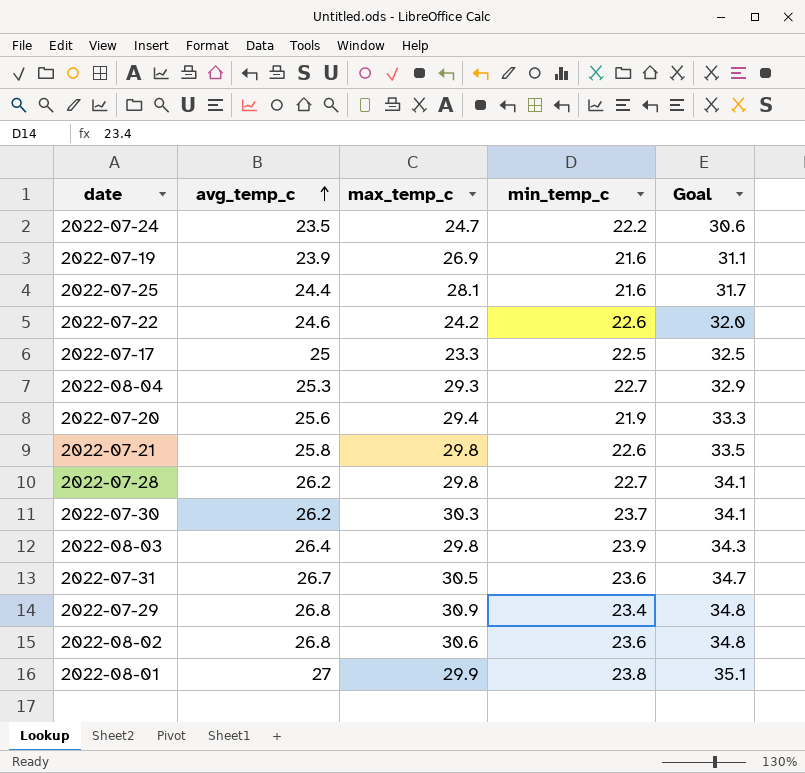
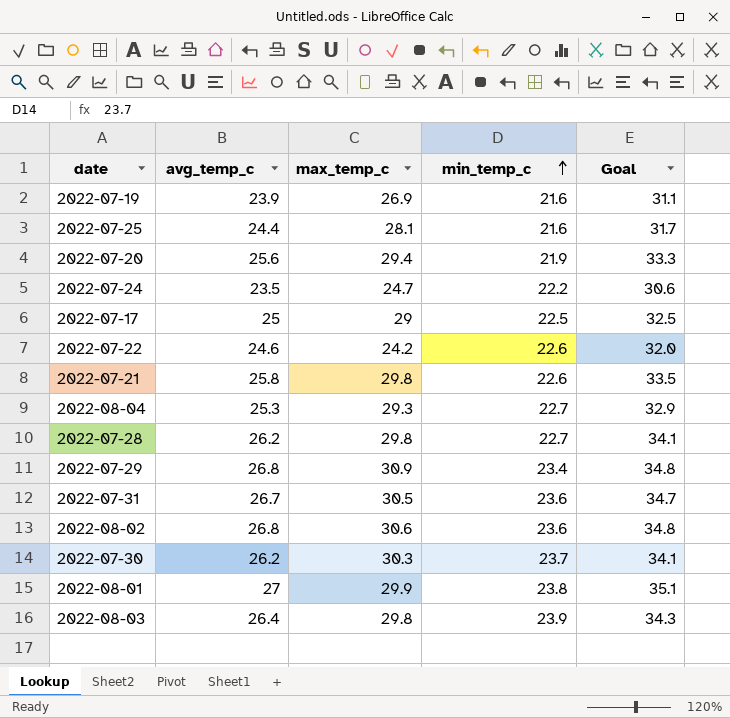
row order: avg_temp_c ascending -> min_temp_c ascending
2022-07-17 | max_temp_c: 23.3 -> 29

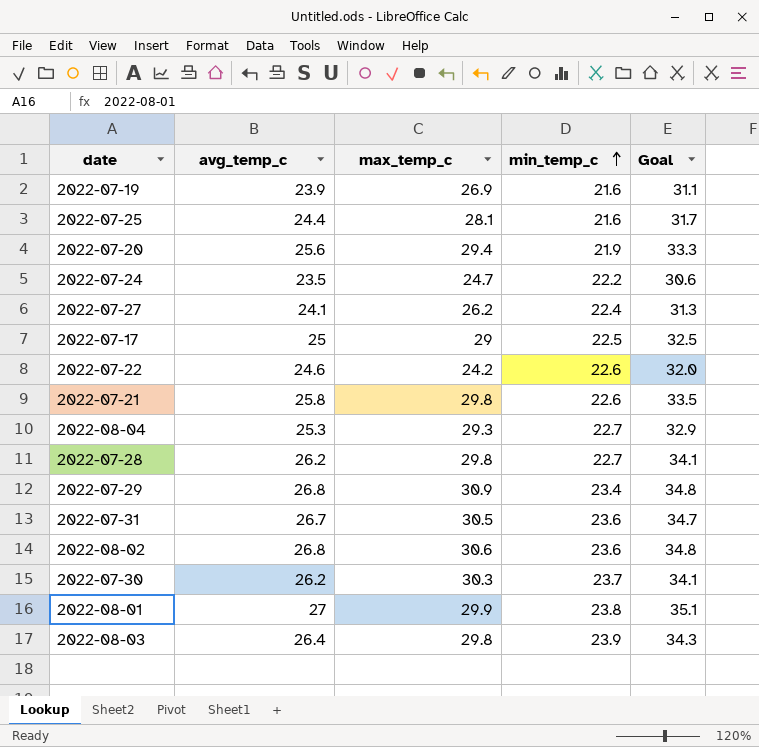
row 2022-07-27: none -> 24.1 | 26.2 | 22.4 | 31.3

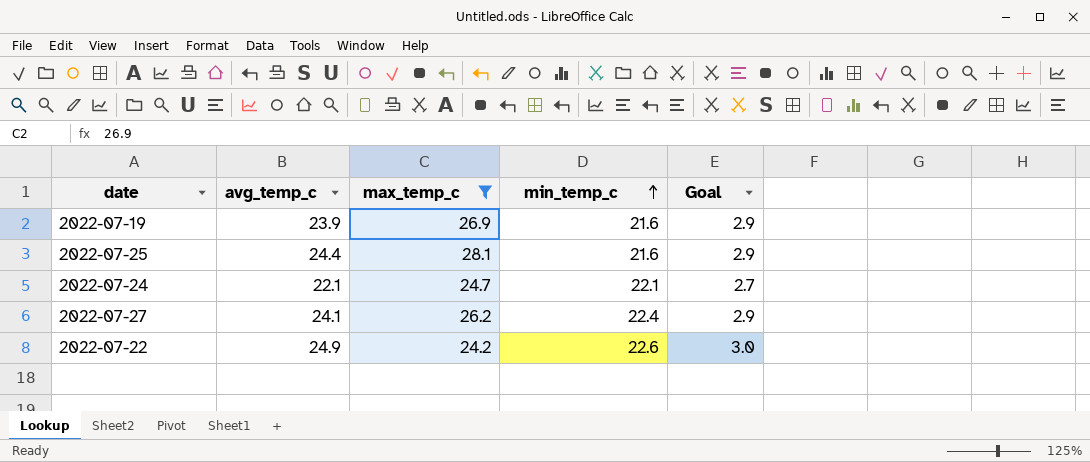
filter: none -> max_temp_c <= 28.1
column Goal | formula: [avg_temp_c] * 1.3 -> [avg_temp_c] * 0.12
2022-07-24 | avg_temp_c: 23.5 -> 22.1
2022-07-24 | min_temp_c: 22.2 -> 22.1
2022-07-22 | avg_temp_c: 24.6 -> 24.9

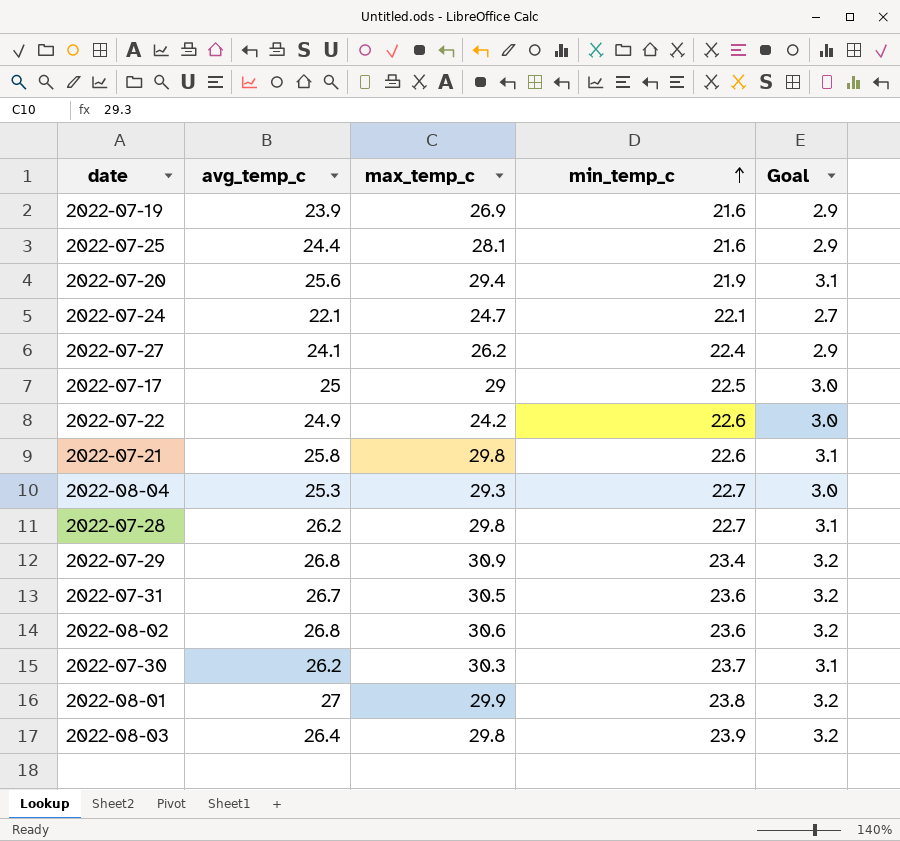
filter: max_temp_c <= 28.1 -> none

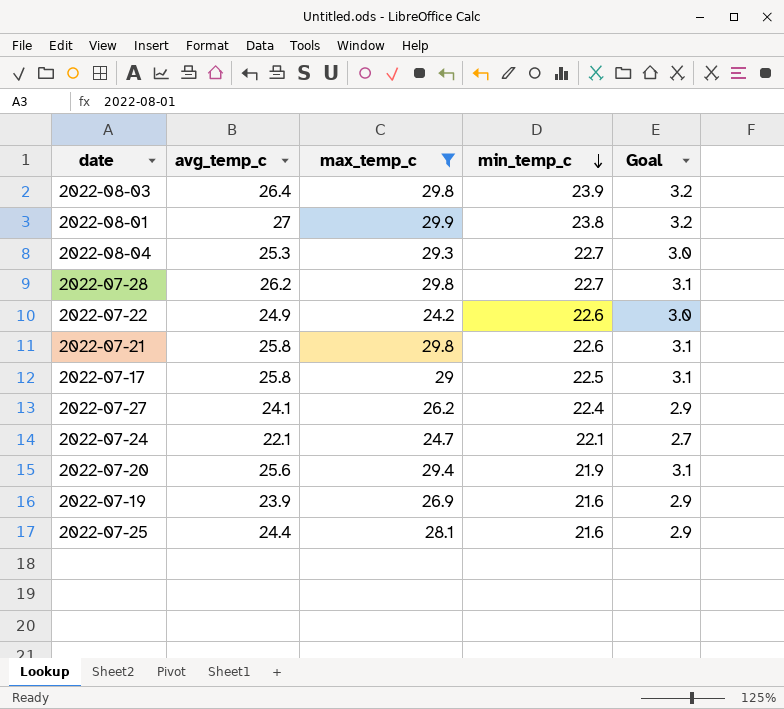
filter: none -> max_temp_c <= 29.9
row order: min_temp_c ascending -> min_temp_c descending
2022-07-17 | avg_temp_c: 25 -> 25.8
2022-07-17 | Goal: 3.0 -> 3.1

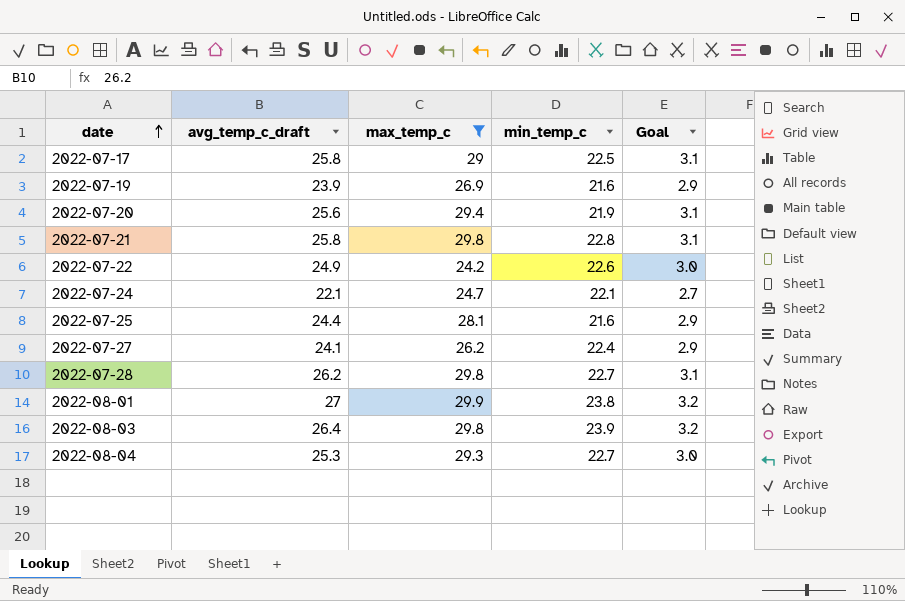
row order: min_temp_c descending -> date ascending
column name: avg_temp_c -> avg_temp_c_draft
2022-07-21 | min_temp_c: 22.6 -> 22.8

